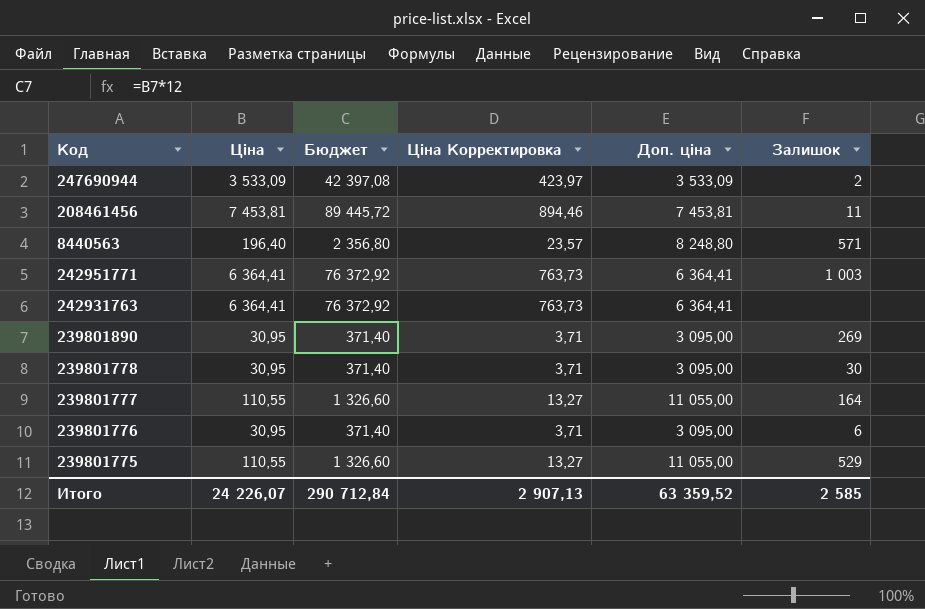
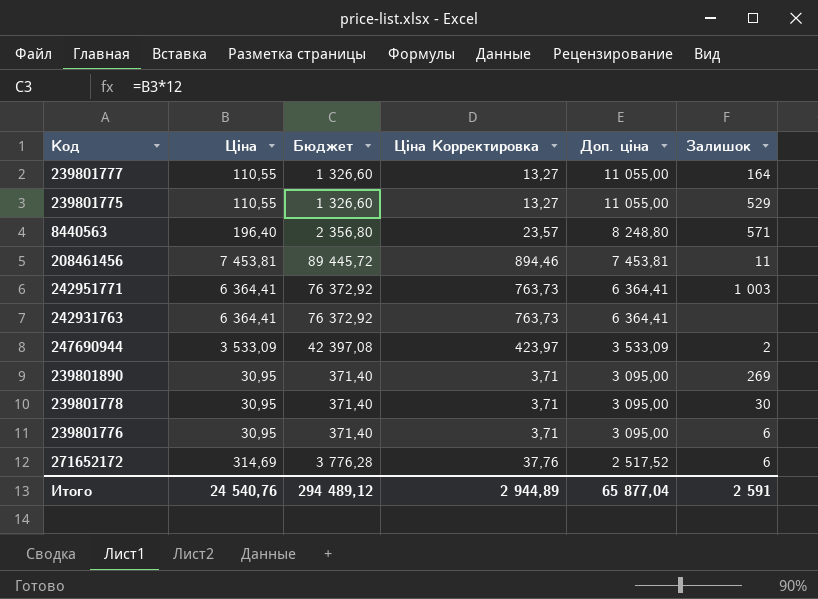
row order: none -> Доп. ціна descending
row 271652172: none -> 314,69 | 3 776,28 | 37,76 | 2 517,52 | 6
Итого | Ціна: 24 226,07 -> 24 540,76
Итого | Бюджет: 290 712,84 -> 294 489,12
Итого | Ціна Корректировка: 2 907,13 -> 2 944,89
Итого | Доп. ціна: 63 359,52 -> 65 877,04
Итого | Залишок: 2 585 -> 2 591

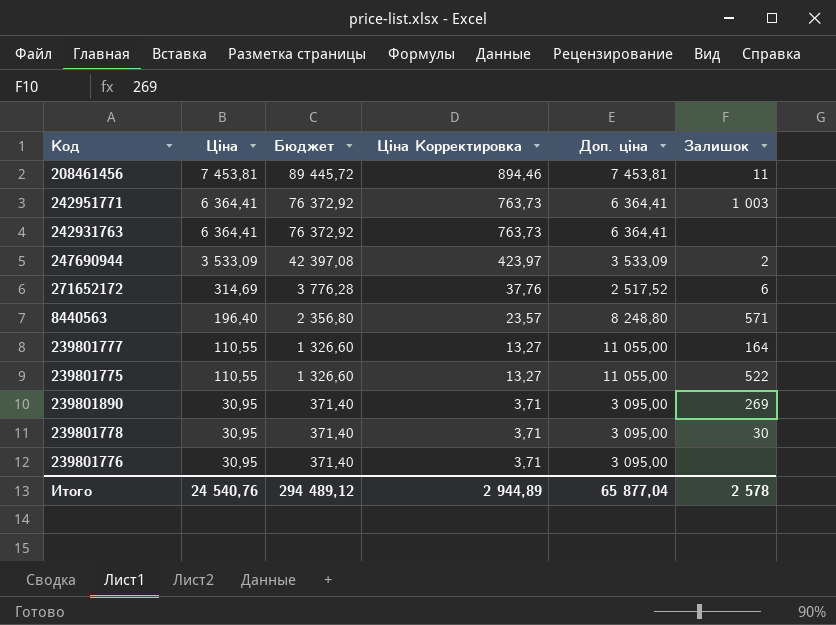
row order: Доп. ціна descending -> Ціна descending
239801775 | Залишок: 529 -> 522
239801776 | Залишок: 6 -> none
Итого | Залишок: 2 591 -> 2 578

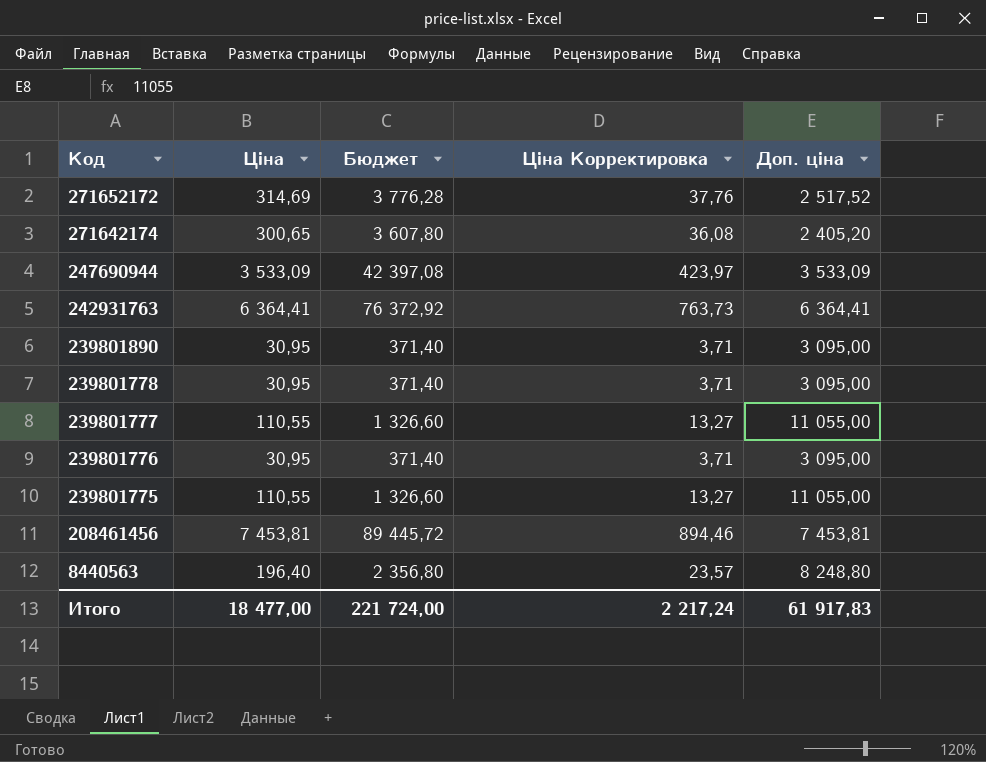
row order: Ціна descending -> Код descending
column Залишок | position: 6 -> none
row 242951771: 6 364,41 | 76 372,92 | 763,73 | 6 364,41 | 1 003 -> none
row 271642174: none -> 300,65 | 3 607,80 | 36,08 | 2 405,20
Итого | Ціна: 24 540,76 -> 18 477,00
Итого | Бюджет: 294 489,12 -> 221 724,00
Итого | Ціна Корректировка: 2 944,89 -> 2 217,24
Итого | Доп. ціна: 65 877,04 -> 61 917,83

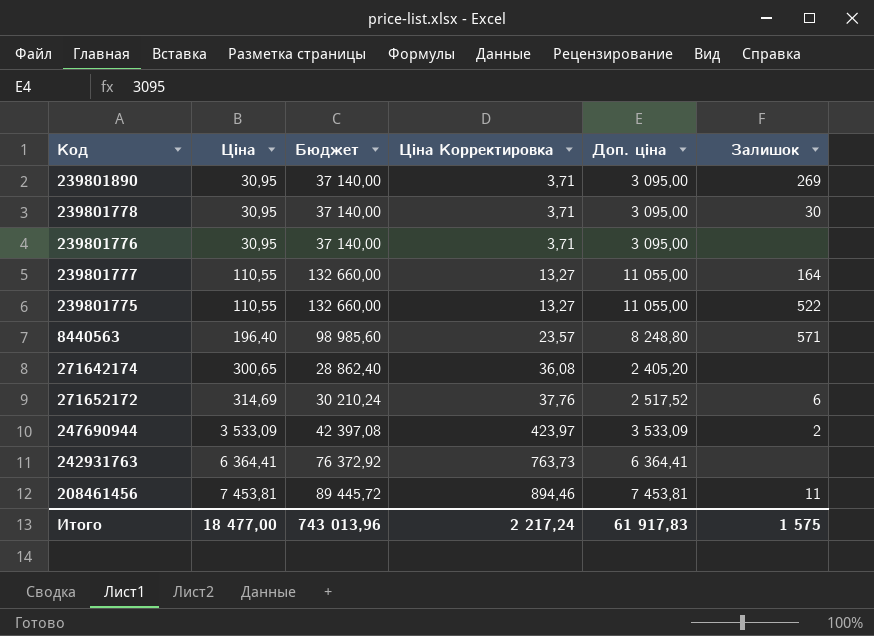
row order: Код descending -> Ціна ascending
column Бюджет | formula: [Ціна] * 12 -> [Доп. ціна] * 12
column Залишок | position: none -> 6
Итого | Бюджет: 221 724,00 -> 743 013,96

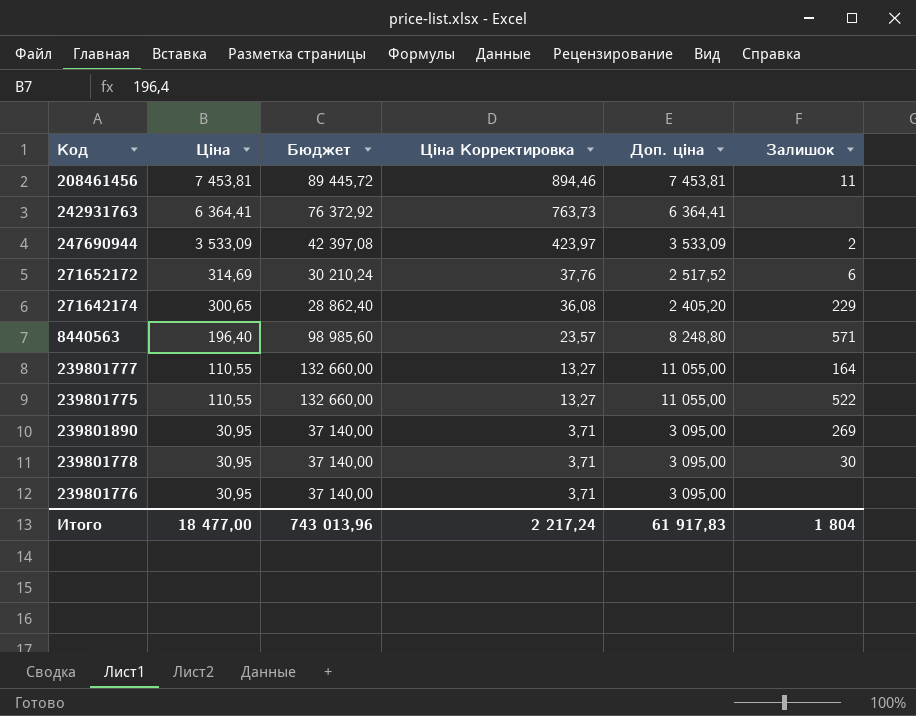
row order: Ціна ascending -> Ціна descending
271642174 | Залишок: none -> 229
Итого | Залишок: 1 575 -> 1 804

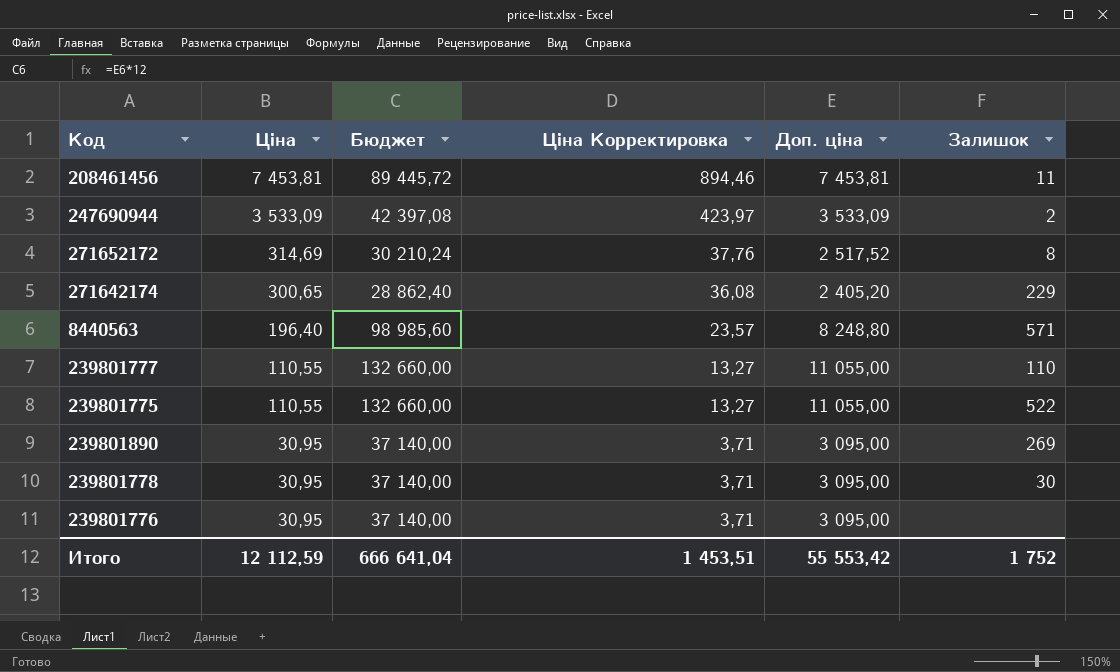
row 242931763: 6 364,41 | 76 372,92 | 763,73 | 6 364,41 | none -> none
271652172 | Залишок: 6 -> 8
239801777 | Залишок: 164 -> 110
Итого | Ціна: 18 477,00 -> 12 112,59
Итого | Бюджет: 743 013,96 -> 666 641,04
Итого | Ціна Корректировка: 2 217,24 -> 1 453,51
Итого | Доп. ціна: 61 917,83 -> 55 553,42
Итого | Залишок: 1 804 -> 1 752

